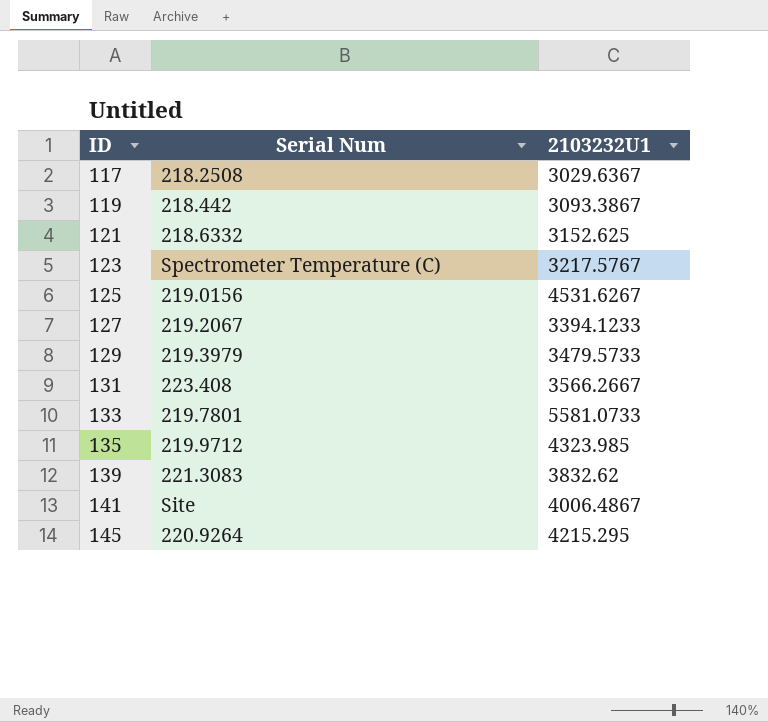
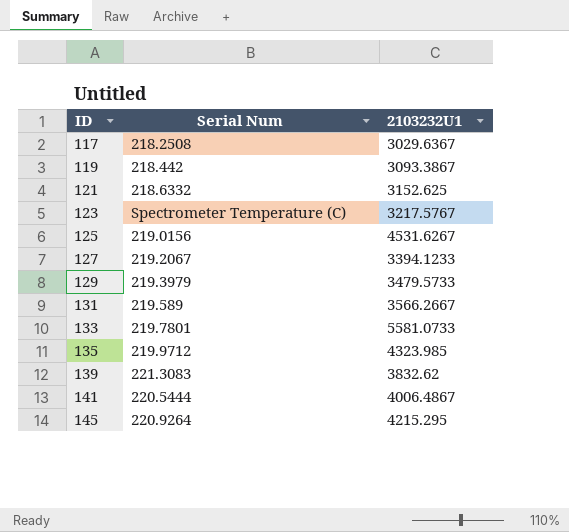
131 | Serial Num: 223.408 -> 219.589
141 | Serial Num: Site -> 220.5444

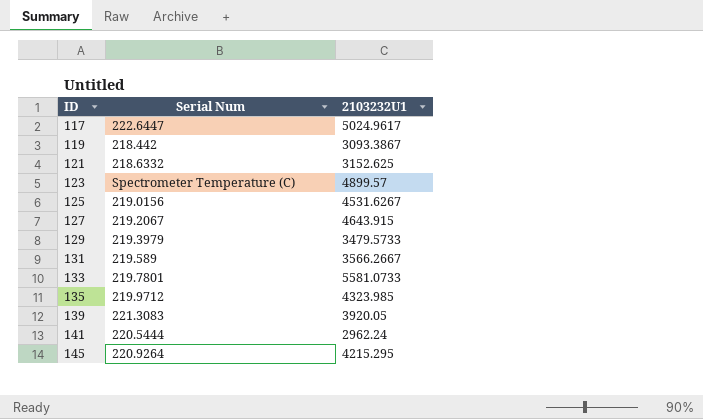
117 | Serial Num: 218.2508 -> 222.6447
117 | 2103232U1: 3029.6367 -> 5024.9617
123 | 2103232U1: 3217.5767 -> 4899.57
127 | 2103232U1: 3394.1233 -> 4643.915
139 | 2103232U1: 3832.62 -> 3920.05
141 | 2103232U1: 4006.4867 -> 2962.24

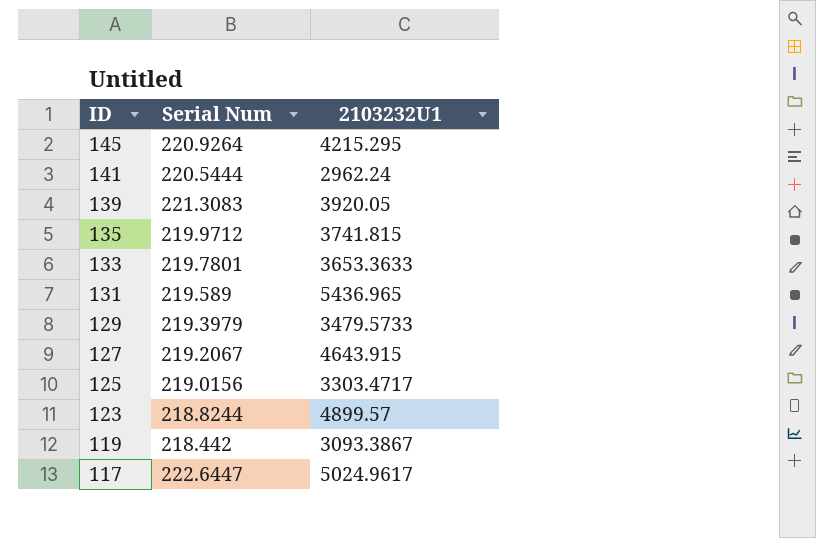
row order: ID ascending -> ID descending
row 121: 218.6332 | 3152.625 -> none
135 | 2103232U1: 4323.985 -> 3741.815
133 | 2103232U1: 5581.0733 -> 3653.3633
131 | 2103232U1: 3566.2667 -> 5436.965
125 | 2103232U1: 4531.6267 -> 3303.4717
123 | Serial Num: Spectrometer Temperature (C) -> 218.8244

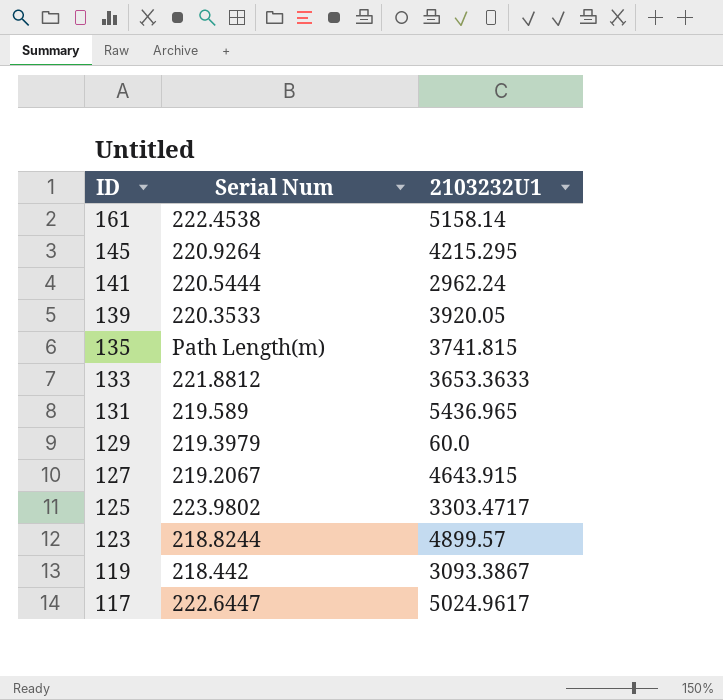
row 161: none -> 222.4538 | 5158.14
139 | Serial Num: 221.3083 -> 220.3533
135 | Serial Num: 219.9712 -> Path Length(m)
133 | Serial Num: 219.7801 -> 221.8812
129 | 2103232U1: 3479.5733 -> 60.0
125 | Serial Num: 219.0156 -> 223.9802

